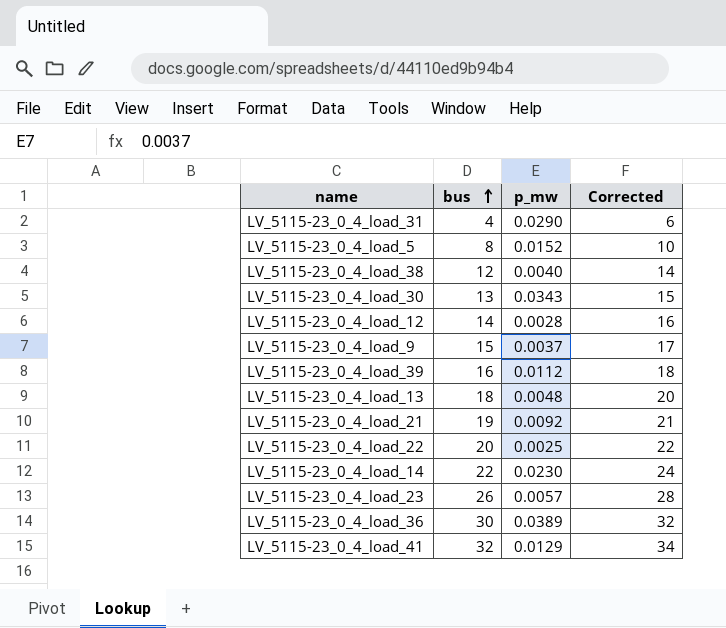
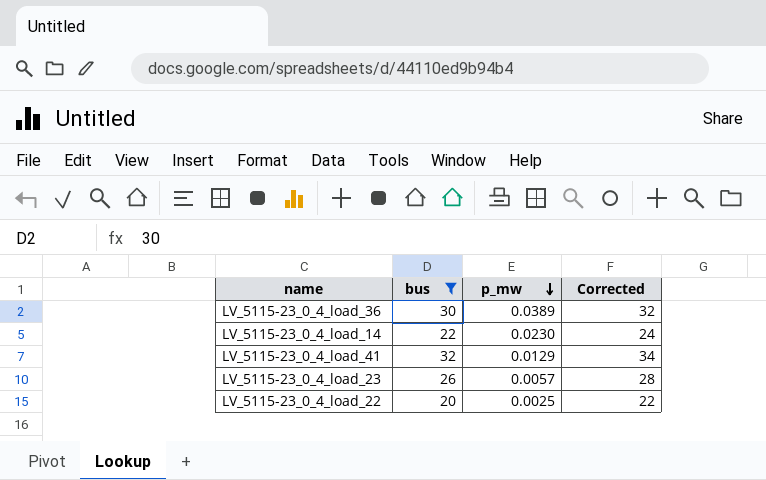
filter: none -> bus >= 20
row order: bus ascending -> p_mw descending

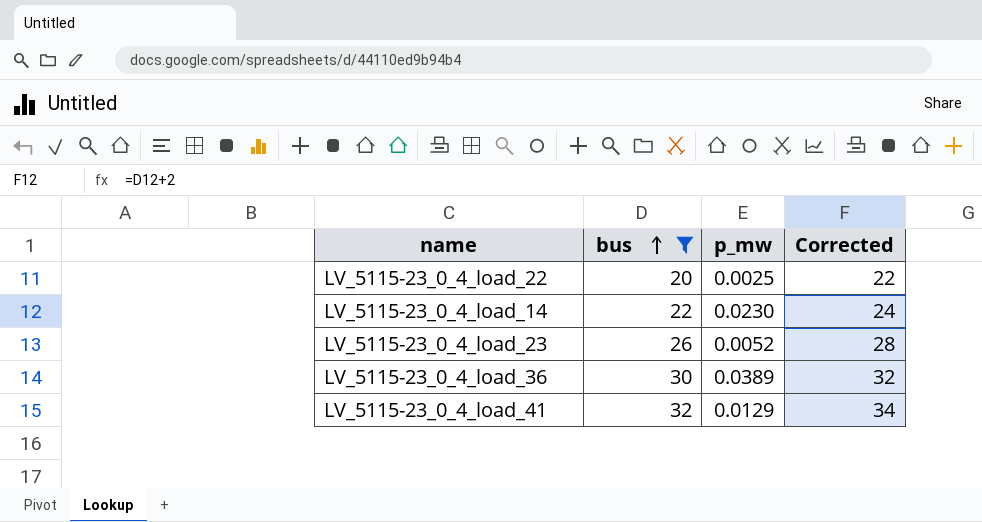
row order: p_mw descending -> bus ascending
LV_5115-23_0_4_load_23 | p_mw: 0.0057 -> 0.0052

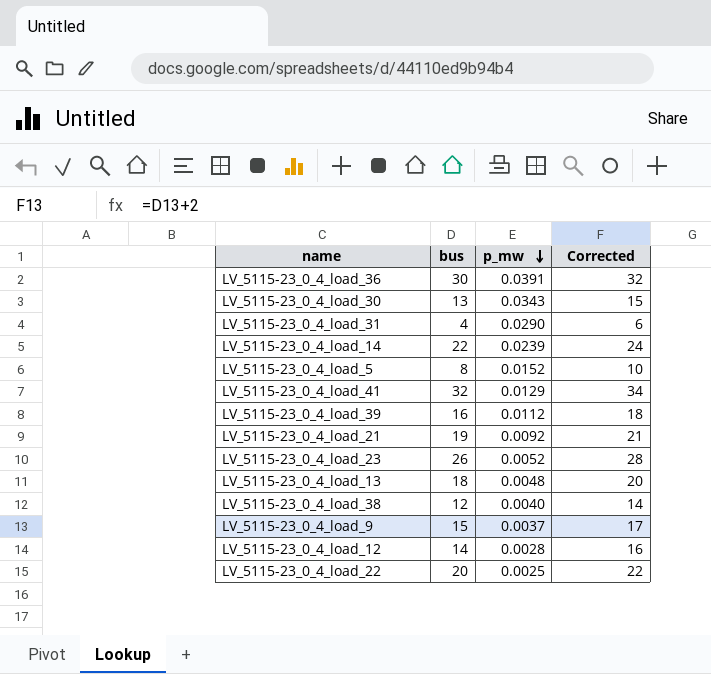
filter: bus >= 20 -> none
row order: bus ascending -> p_mw descending
LV_5115-23_0_4_load_36 | p_mw: 0.0389 -> 0.0391
LV_5115-23_0_4_load_14 | p_mw: 0.0230 -> 0.0239

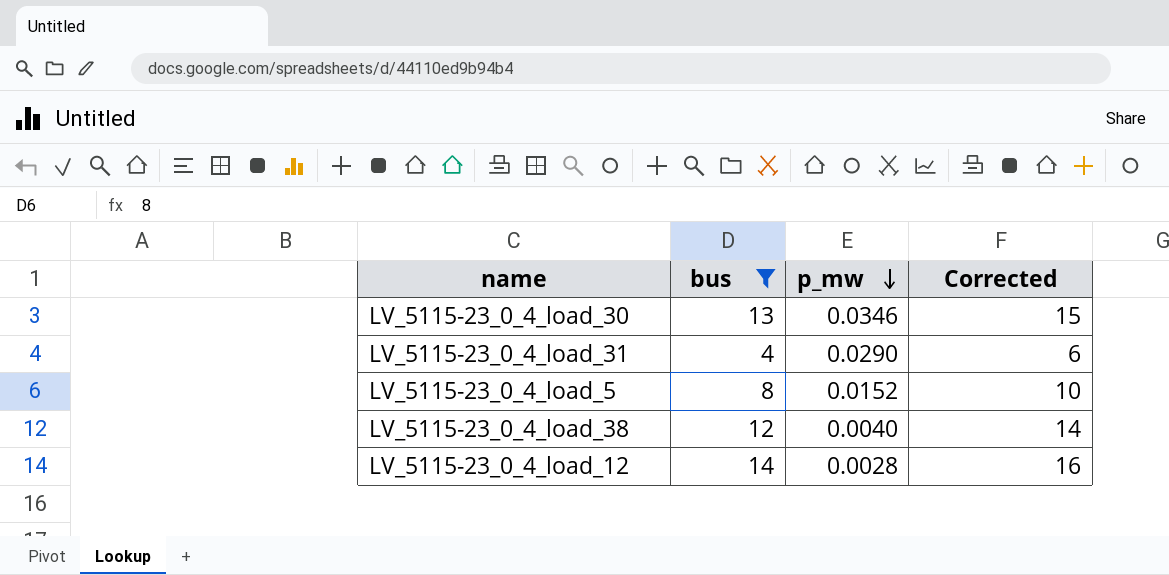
filter: none -> bus <= 14
LV_5115-23_0_4_load_30 | p_mw: 0.0343 -> 0.0346

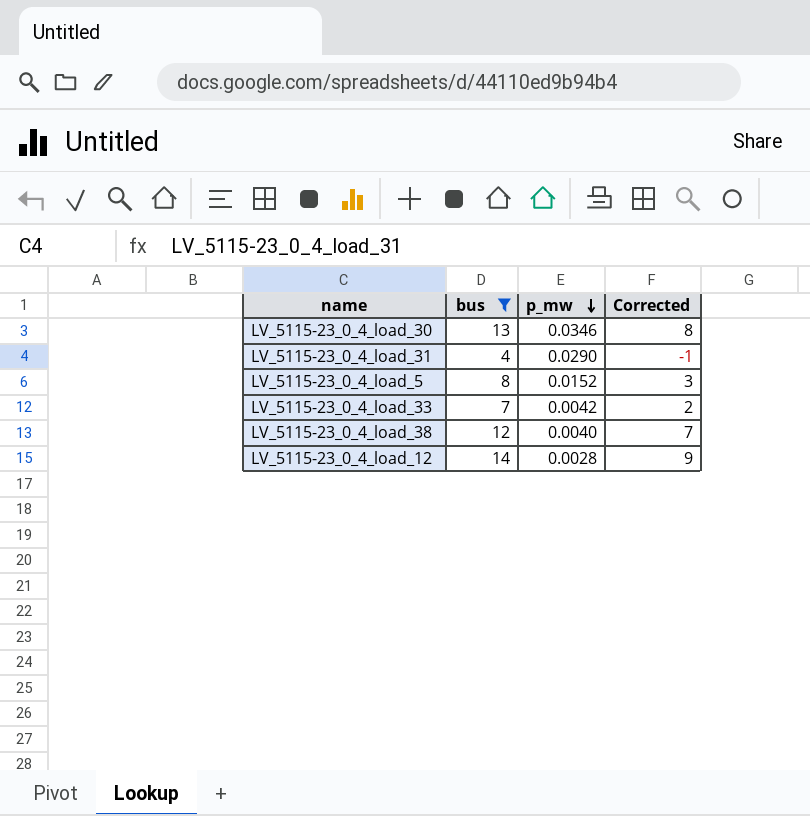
column Corrected | formula: [bus] + 2 -> [bus] - 5
row LV_5115-23_0_4_load_33: none -> 7 | 0.0042 | 2

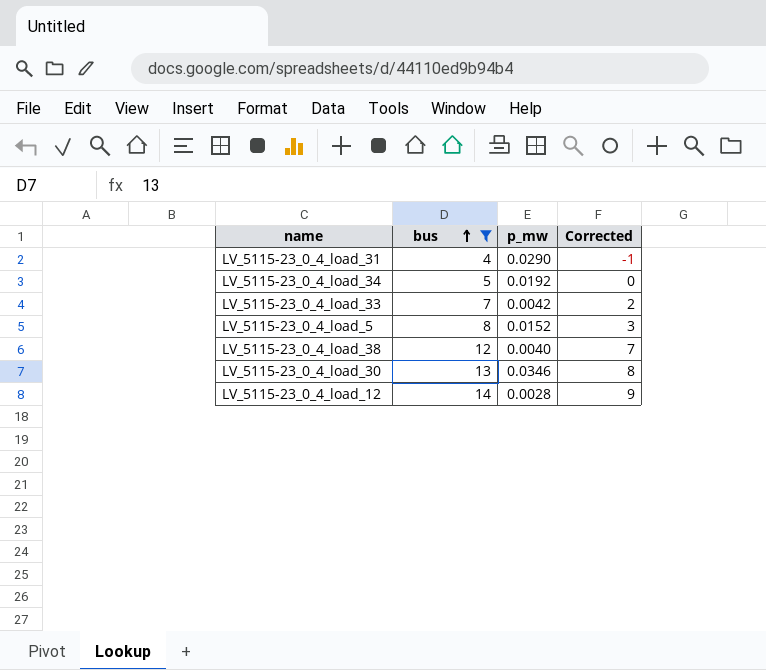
row order: p_mw descending -> bus ascending
row LV_5115-23_0_4_load_34: none -> 5 | 0.0192 | 0

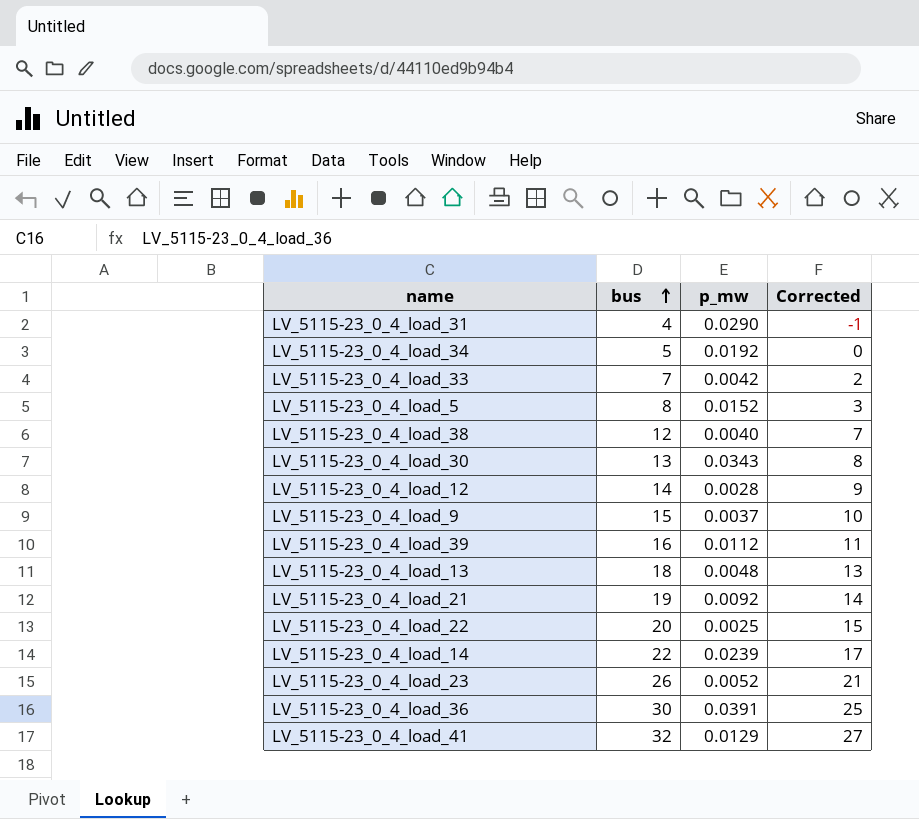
filter: bus <= 14 -> none
LV_5115-23_0_4_load_30 | p_mw: 0.0346 -> 0.0343

